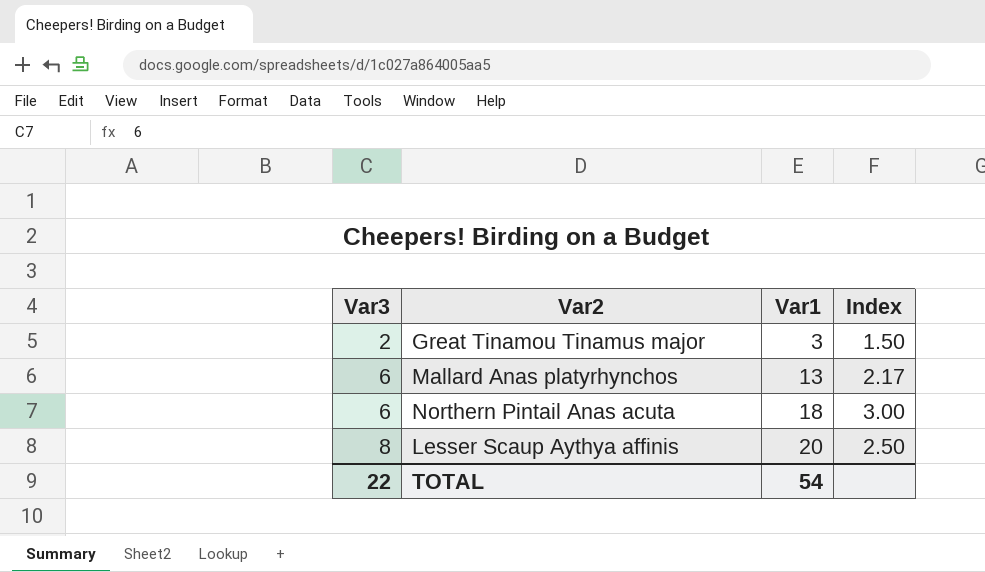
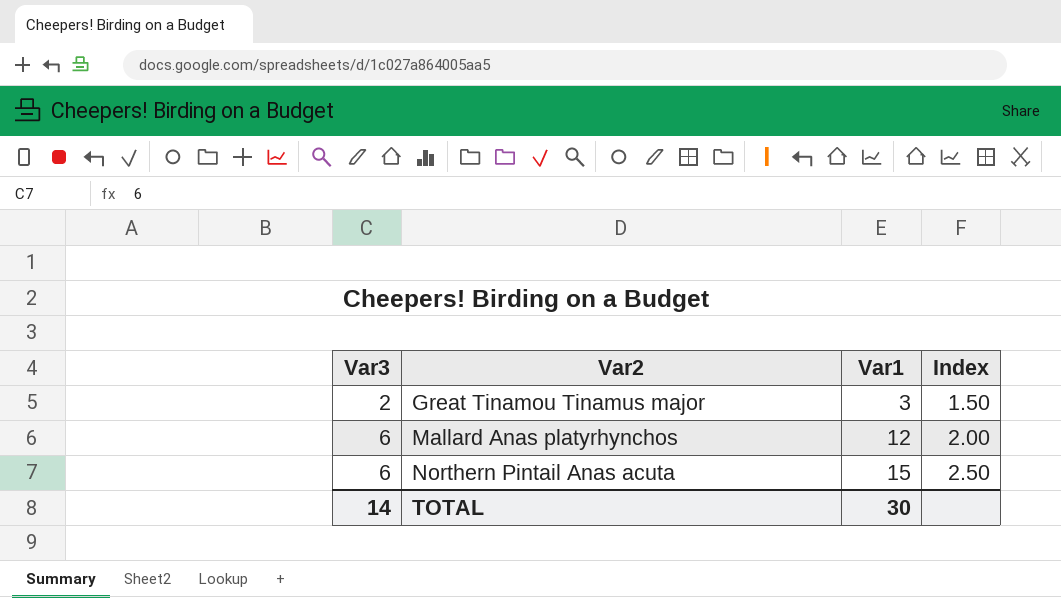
row Lesser Scaup Aythya affinis: 8 | 20 | 2.50 -> none
Mallard Anas platyrhynchos | Var1: 13 -> 12
Mallard Anas platyrhynchos | Index: 2.17 -> 2.00
Northern Pintail Anas acuta | Var1: 18 -> 15
Northern Pintail Anas acuta | Index: 3.00 -> 2.50
TOTAL | Var3: 22 -> 14
TOTAL | Var1: 54 -> 30

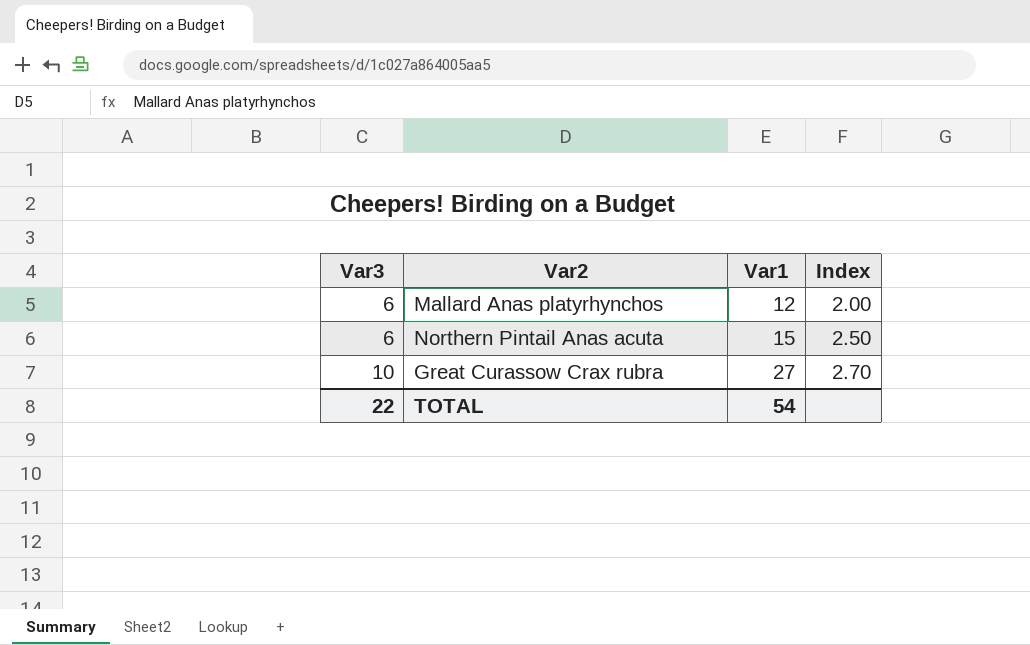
row Great Tinamou Tinamus major: 2 | 3 | 1.50 -> none
row Great Curassow Crax rubra: none -> 10 | 27 | 2.70
TOTAL | Var3: 14 -> 22
TOTAL | Var1: 30 -> 54

